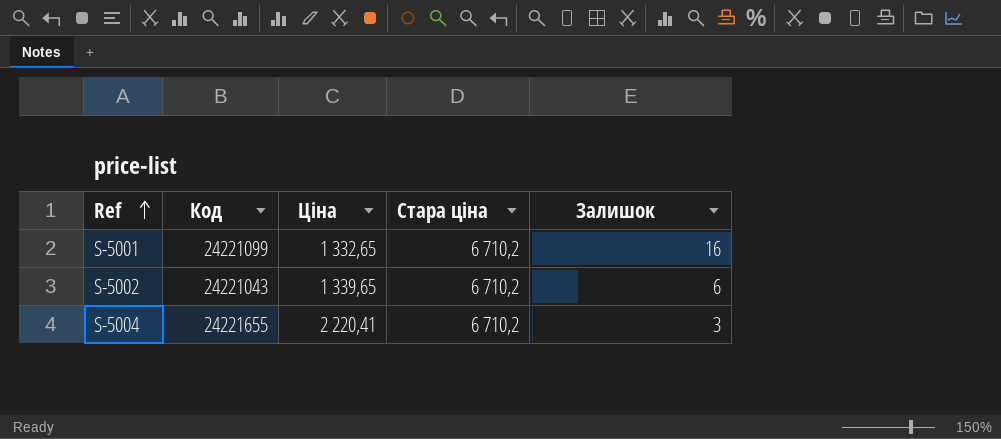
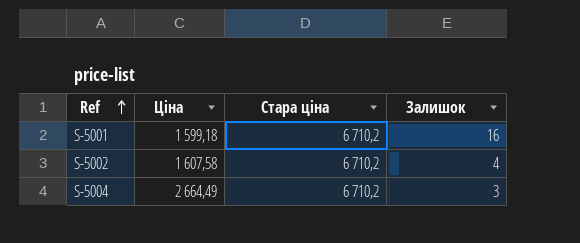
column Код | position: 2 -> none
S-5001 | Ціна: 1 332,65 -> 1 599,18
S-5002 | Ціна: 1 339,65 -> 1 607,58
S-5002 | Залишок: 6 -> 4
S-5004 | Ціна: 2 220,41 -> 2 664,49

